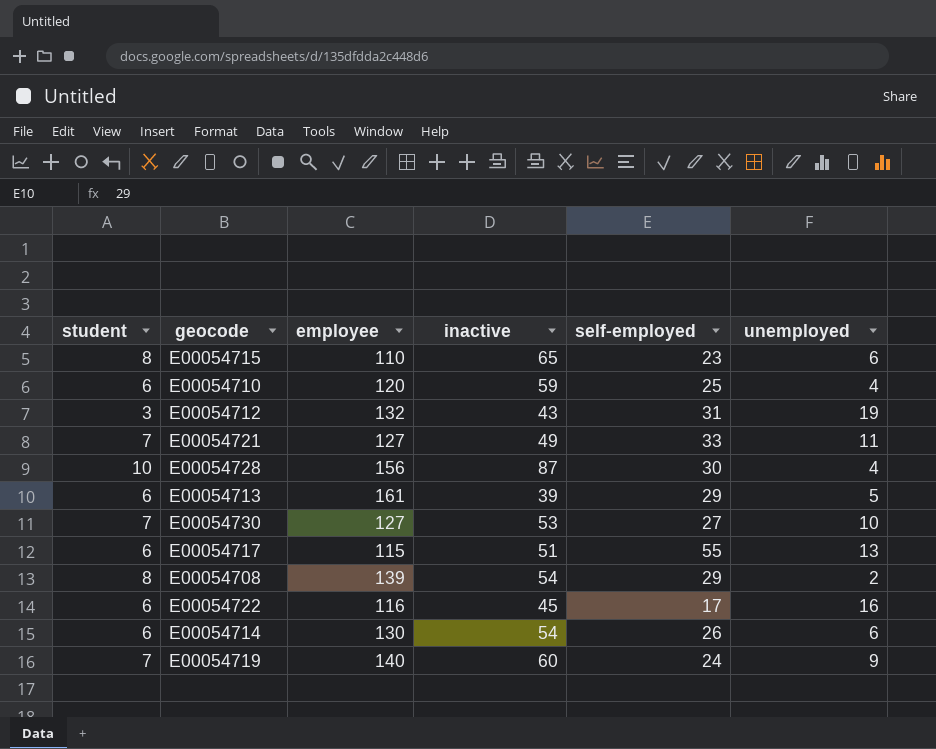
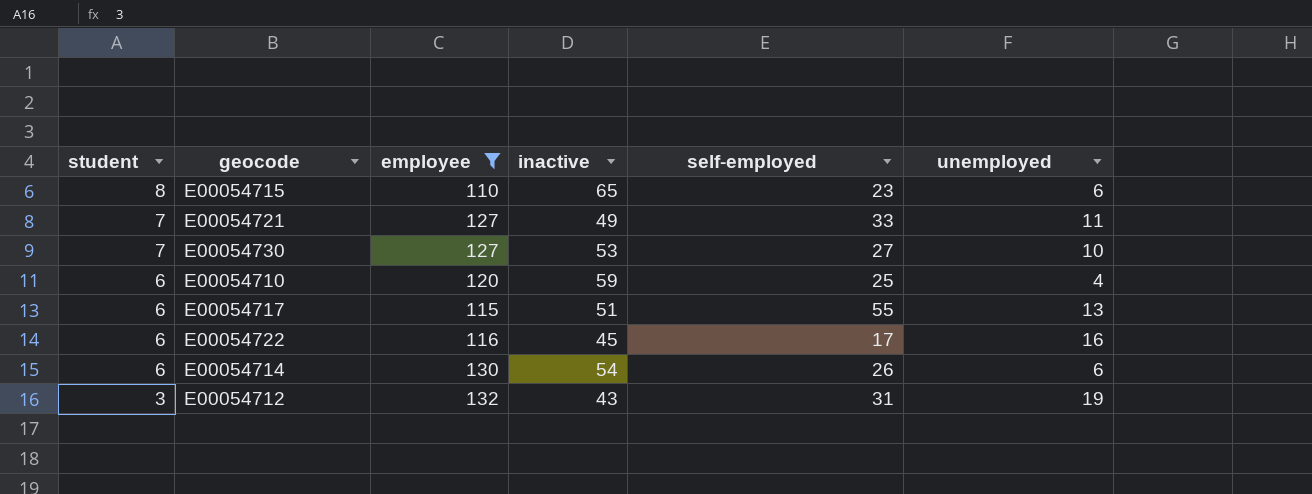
filter: none -> employee <= 132
row order: none -> student descending

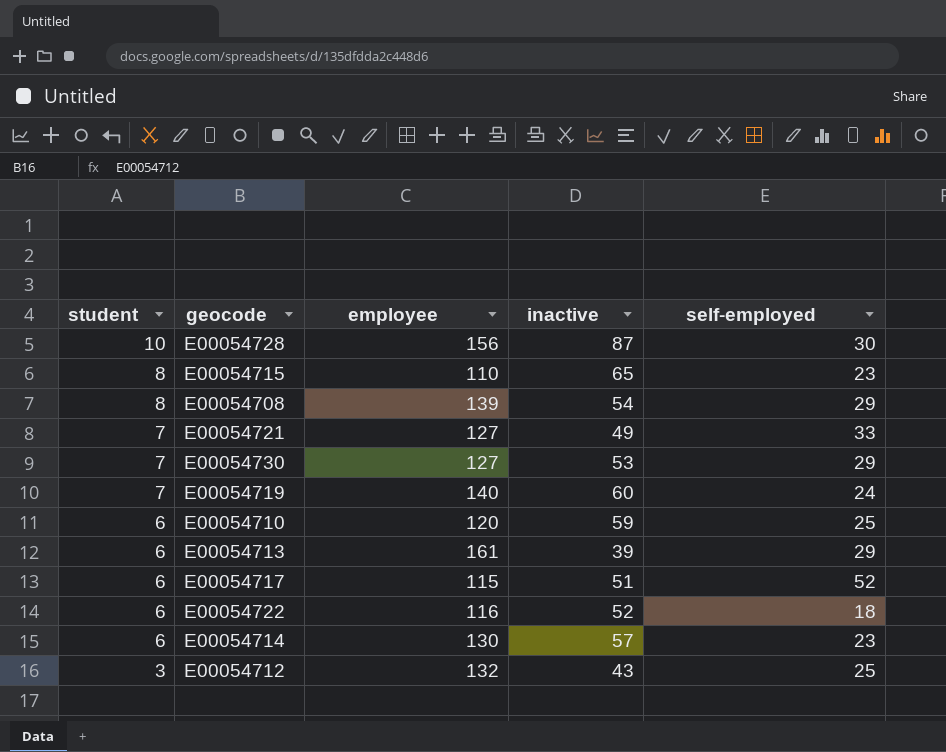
filter: employee <= 132 -> none
column unemployed | position: 6 -> none
E00054730 | self-employed: 27 -> 29
E00054717 | self-employed: 55 -> 52
E00054722 | inactive: 45 -> 52
E00054722 | self-employed: 17 -> 18
E00054714 | inactive: 54 -> 57
E00054714 | self-employed: 26 -> 23
E00054712 | self-employed: 31 -> 25

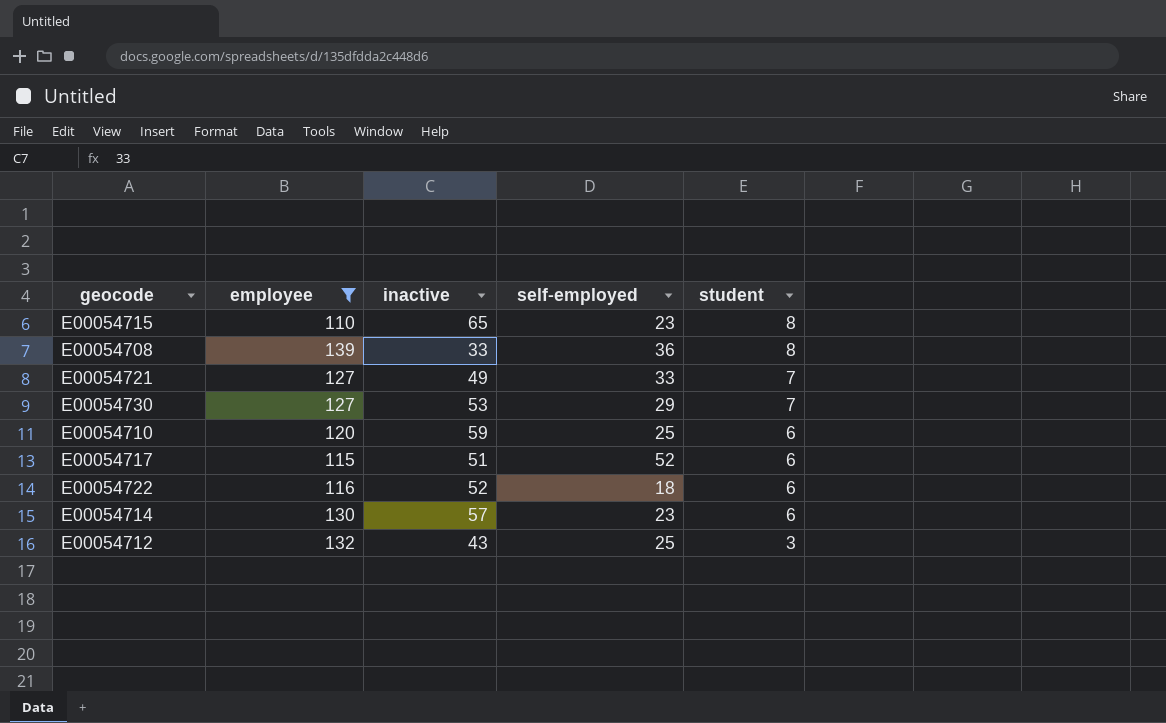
filter: none -> employee <= 139
column student | position: 1 -> 5
E00054708 | inactive: 54 -> 33
E00054708 | self-employed: 29 -> 36

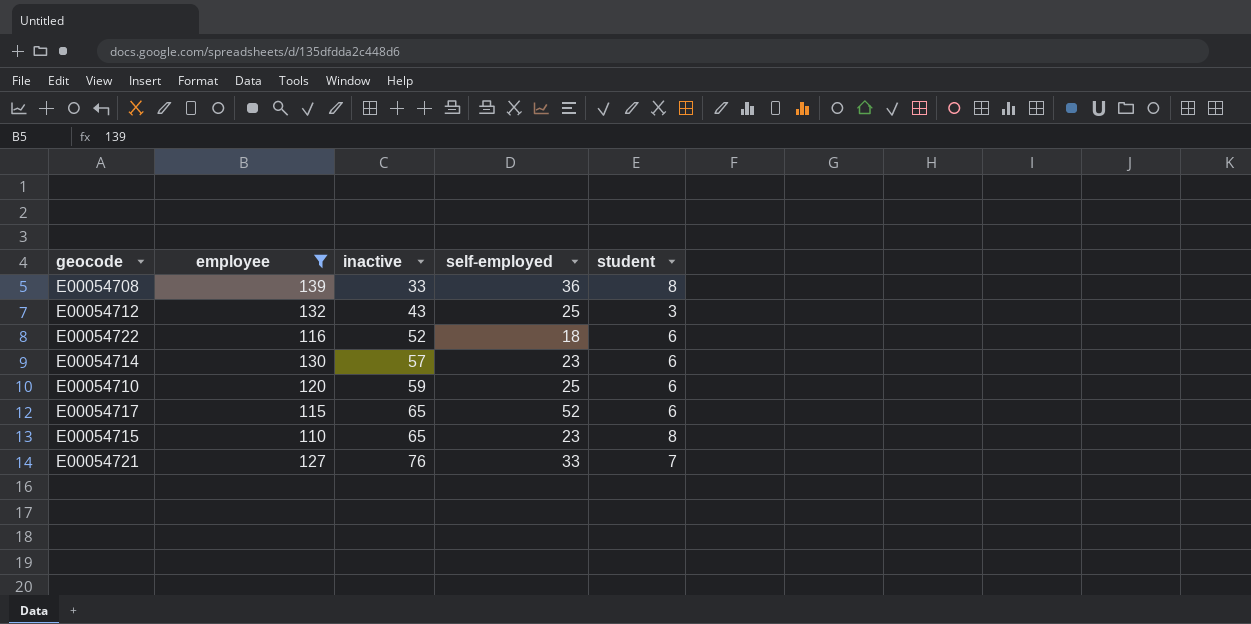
row order: student descending -> inactive ascending
row E00054730: 127 | 53 | 29 | 7 -> none
E00054717 | inactive: 51 -> 65
E00054721 | inactive: 49 -> 76

